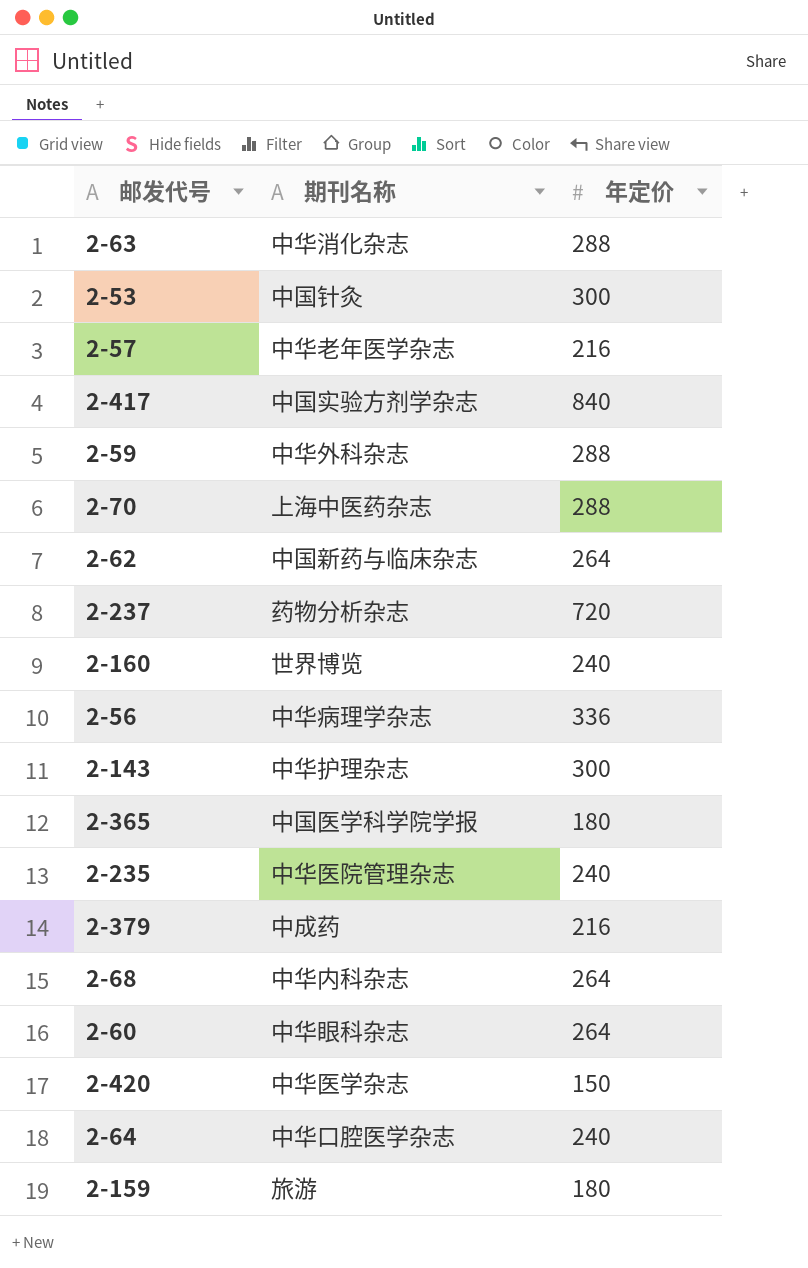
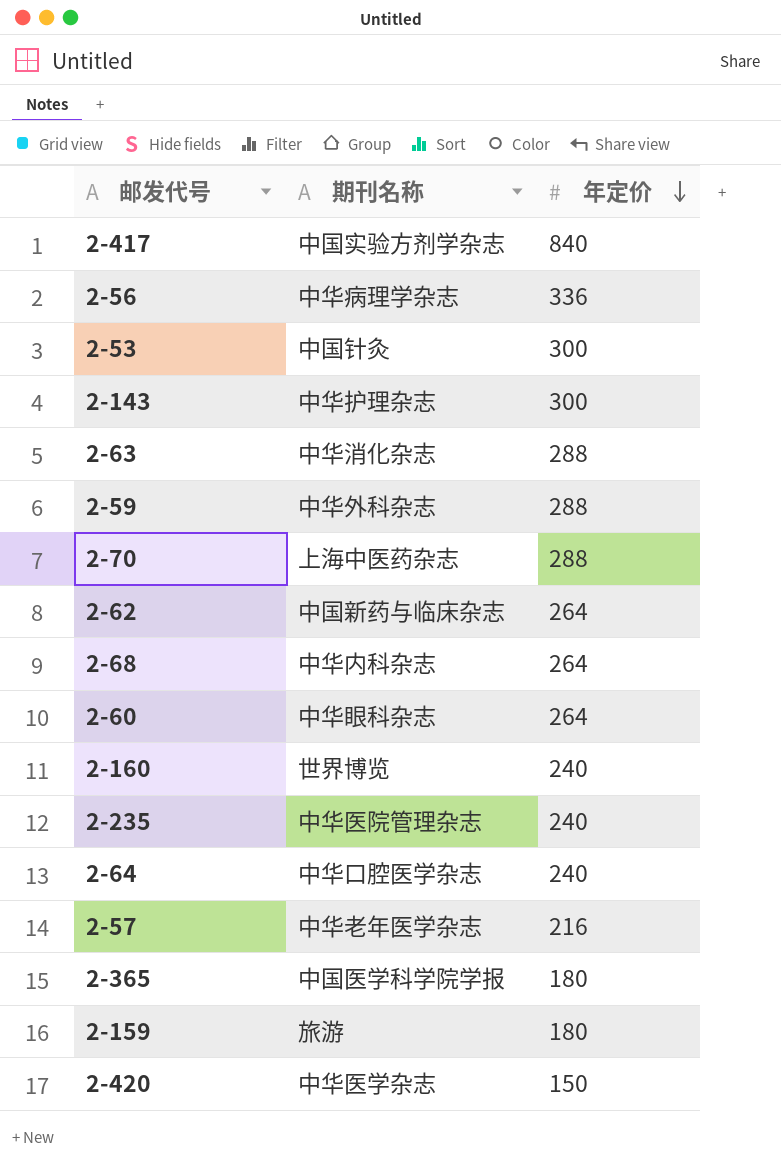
row order: none -> 年定价 descending
row 2-237: 药物分析杂志 | 720 -> none
row 2-379: 中成药 | 216 -> none

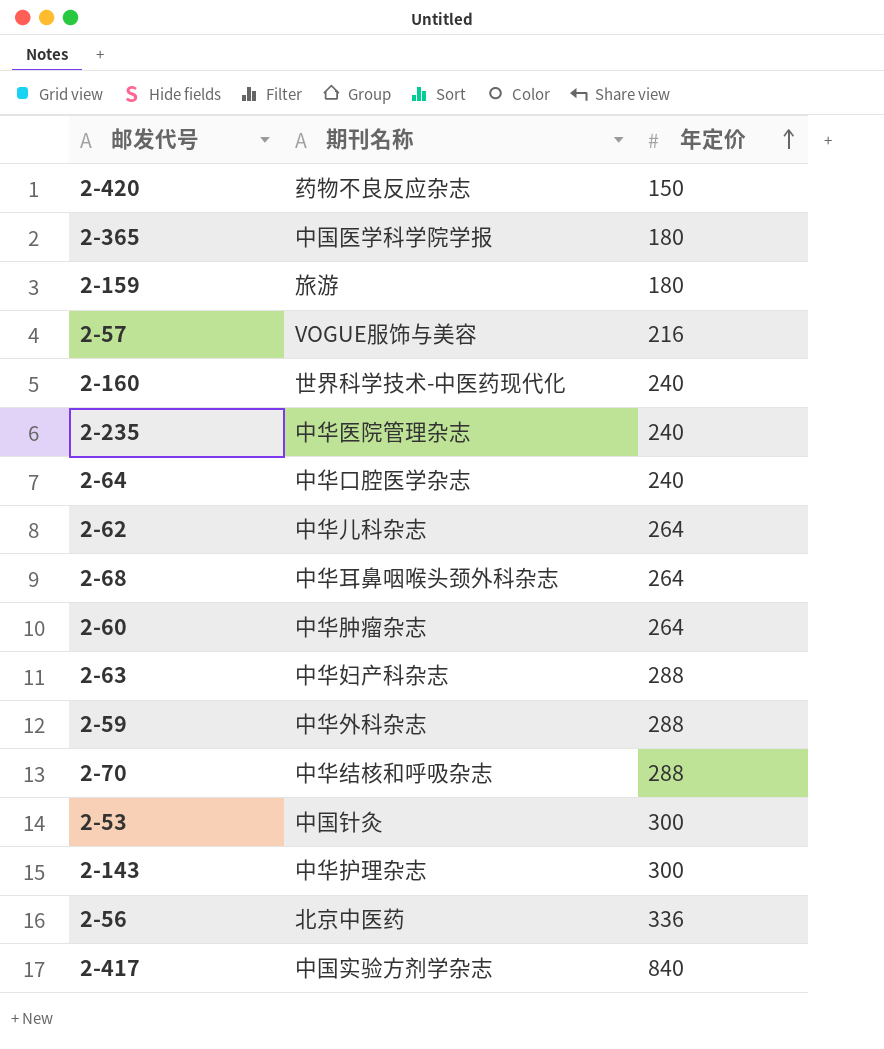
row order: 年定价 descending -> 年定价 ascending
2-420 | 期刊名称: 中华医学杂志 -> 药物不良反应杂志
2-57 | 期刊名称: 中华老年医学杂志 -> VOGUE服饰与美容
2-160 | 期刊名称: 世界博览 -> 世界科学技术-中医药现代化
2-62 | 期刊名称: 中国新药与临床杂志 -> 中华儿科杂志
2-68 | 期刊名称: 中华内科杂志 -> 中华耳鼻咽喉头颈外科杂志
2-60 | 期刊名称: 中华眼科杂志 -> 中华肿瘤杂志
2-63 | 期刊名称: 中华消化杂志 -> 中华妇产科杂志
2-70 | 期刊名称: 上海中医药杂志 -> 中华结核和呼吸杂志
2-56 | 期刊名称: 中华病理学杂志 -> 北京中医药

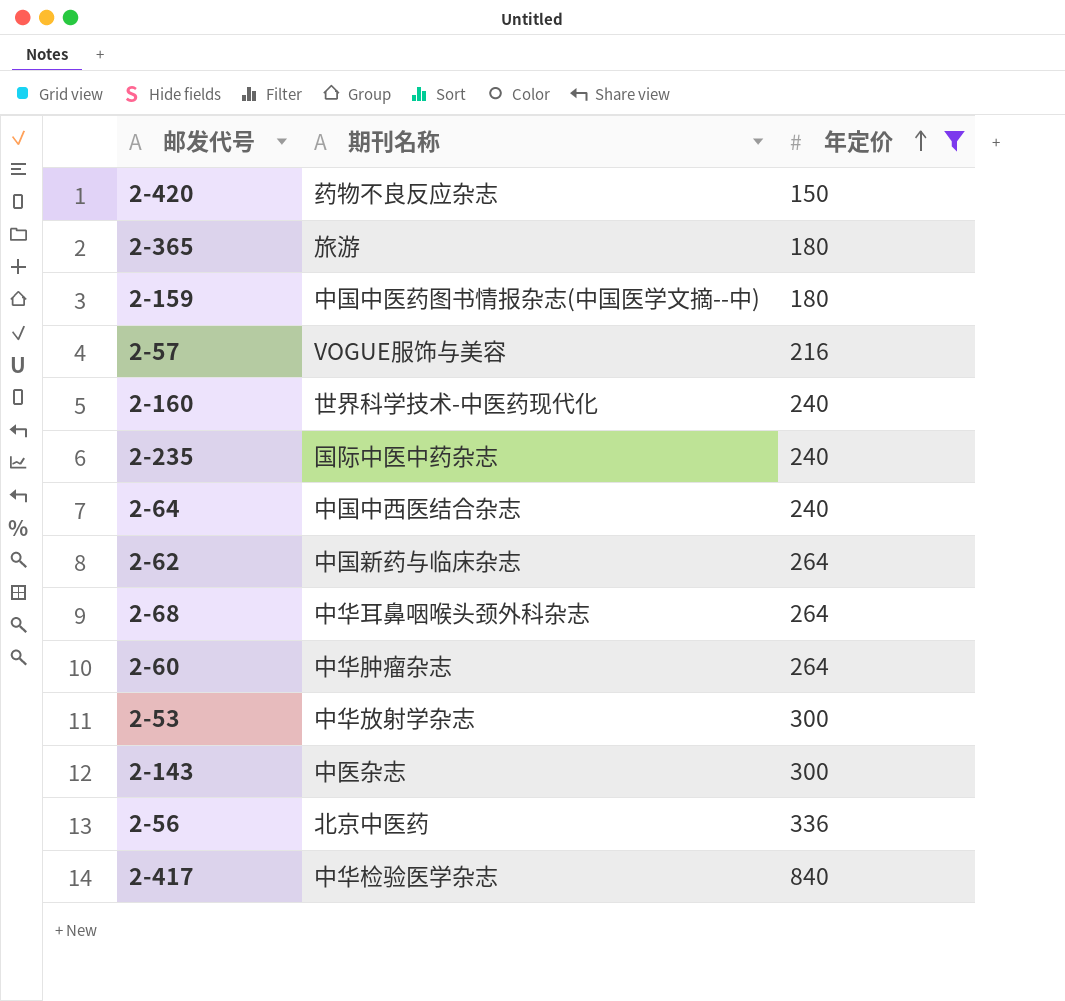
filter: none -> 年定价 != 288
2-365 | 期刊名称: 中国医学科学院学报 -> 旅游
2-159 | 期刊名称: 旅游 -> 中国中医药图书情报杂志(中国医学文摘--中)
2-235 | 期刊名称: 中华医院管理杂志 -> 国际中医中药杂志
2-64 | 期刊名称: 中华口腔医学杂志 -> 中国中西医结合杂志
2-62 | 期刊名称: 中华儿科杂志 -> 中国新药与临床杂志
2-53 | 期刊名称: 中国针灸 -> 中华放射学杂志
2-143 | 期刊名称: 中华护理杂志 -> 中医杂志
2-417 | 期刊名称: 中国实验方剂学杂志 -> 中华检验医学杂志

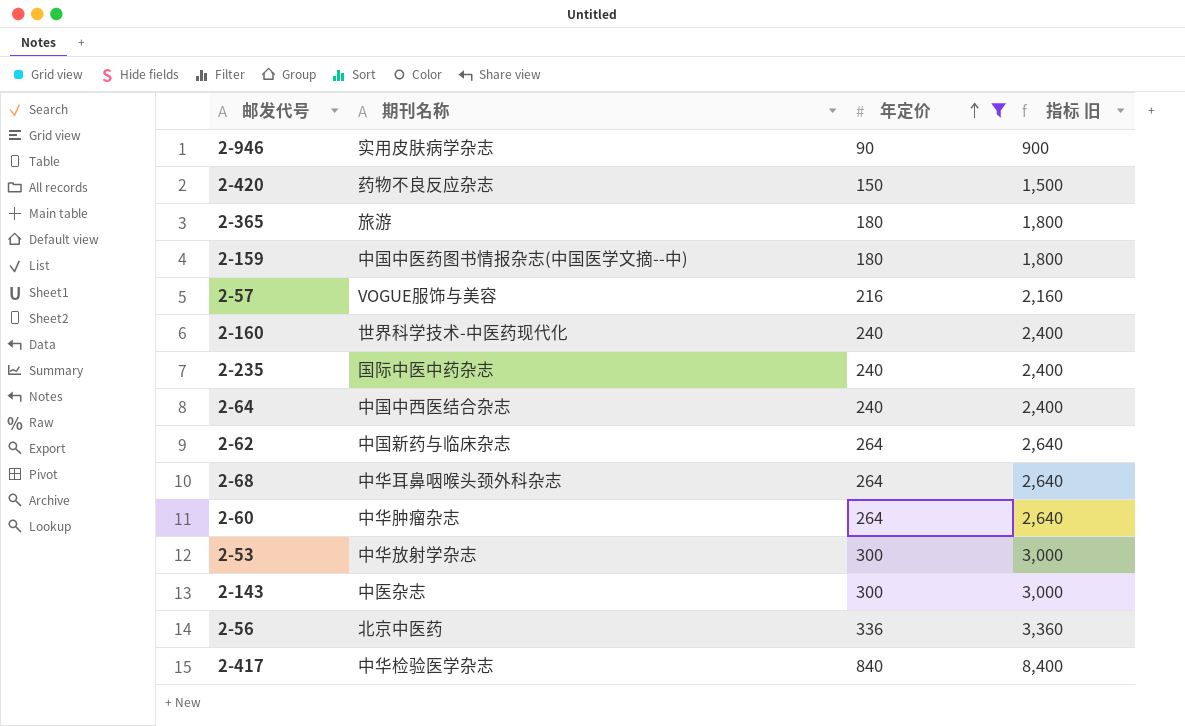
column 指标 旧 | formula: none -> [年定价] * 10
row 2-946: none -> 实用皮肤病学杂志 | 90 | 900

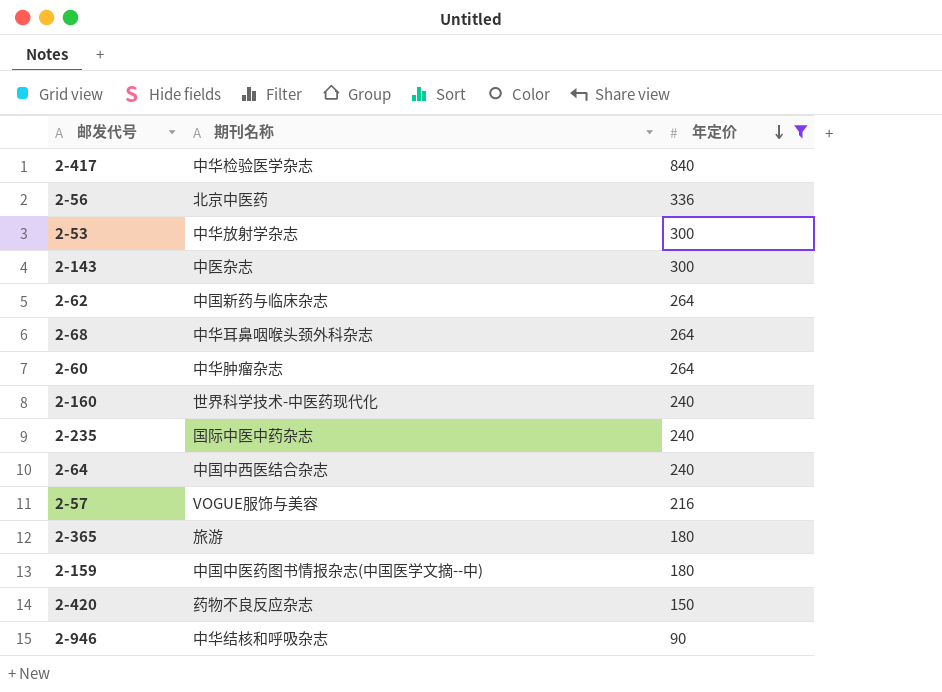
row order: 年定价 ascending -> 年定价 descending
column 指标 旧 | formula: [年定价] * 10 -> none
2-946 | 期刊名称: 实用皮肤病学杂志 -> 中华结核和呼吸杂志

